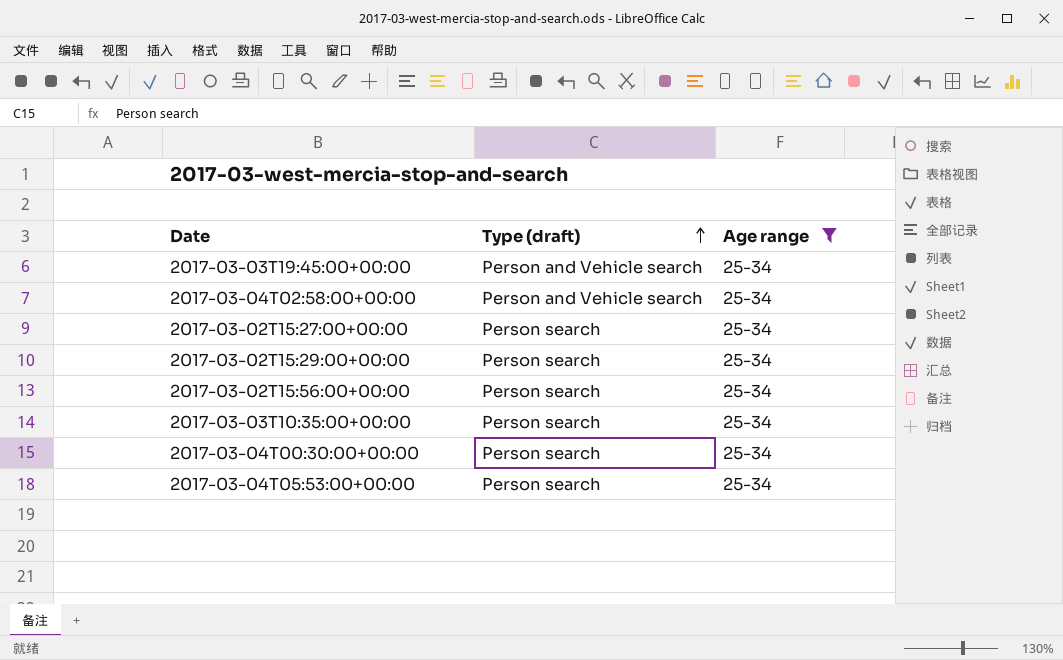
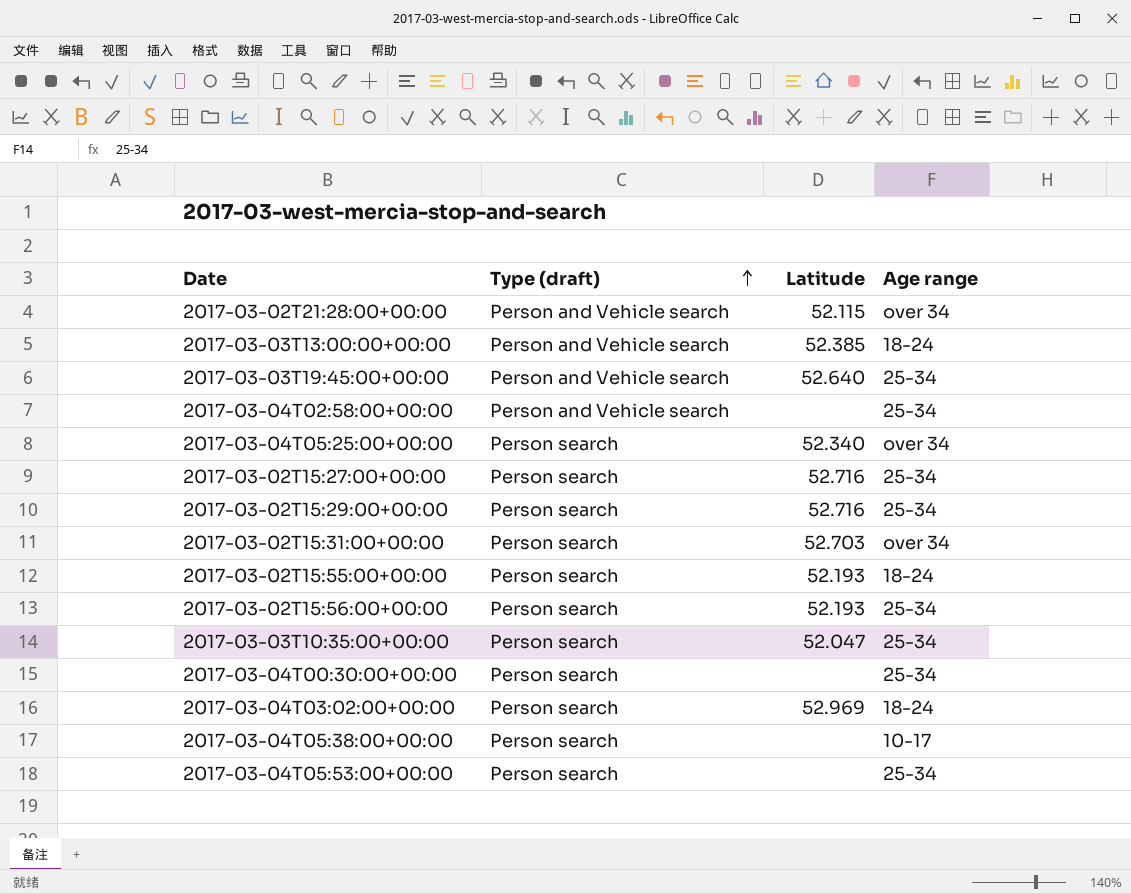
filter: Age range = 25-34 -> none
column Latitude | position: none -> 3

